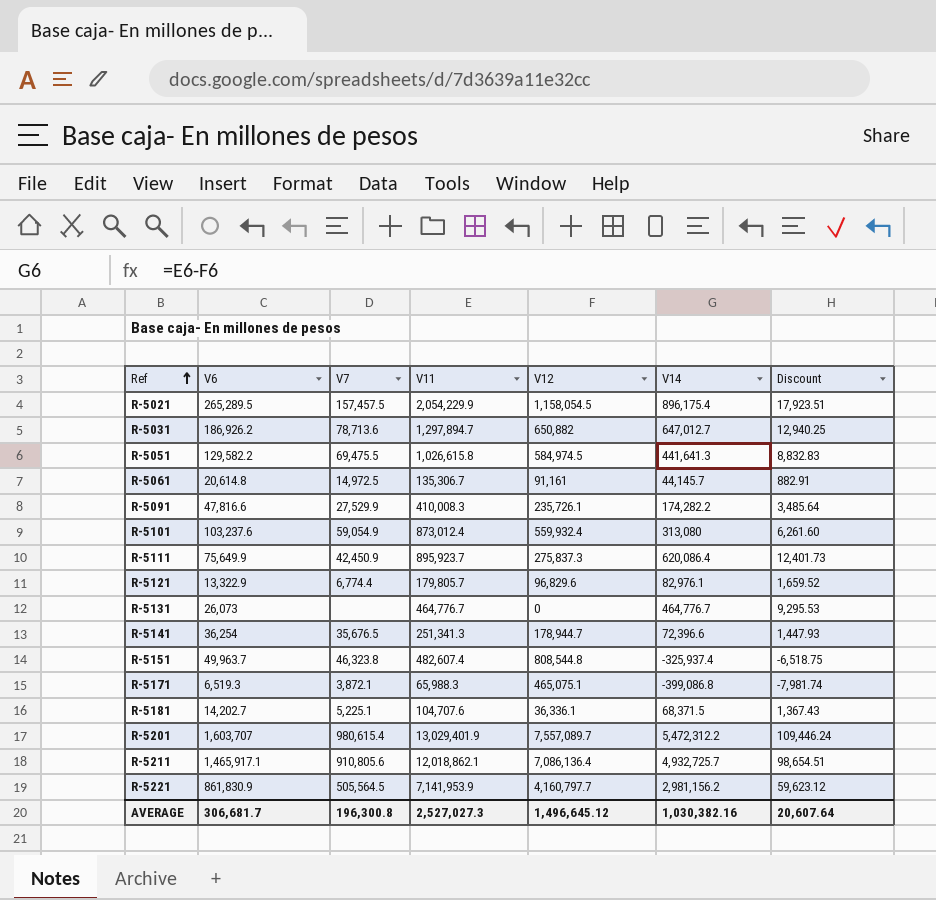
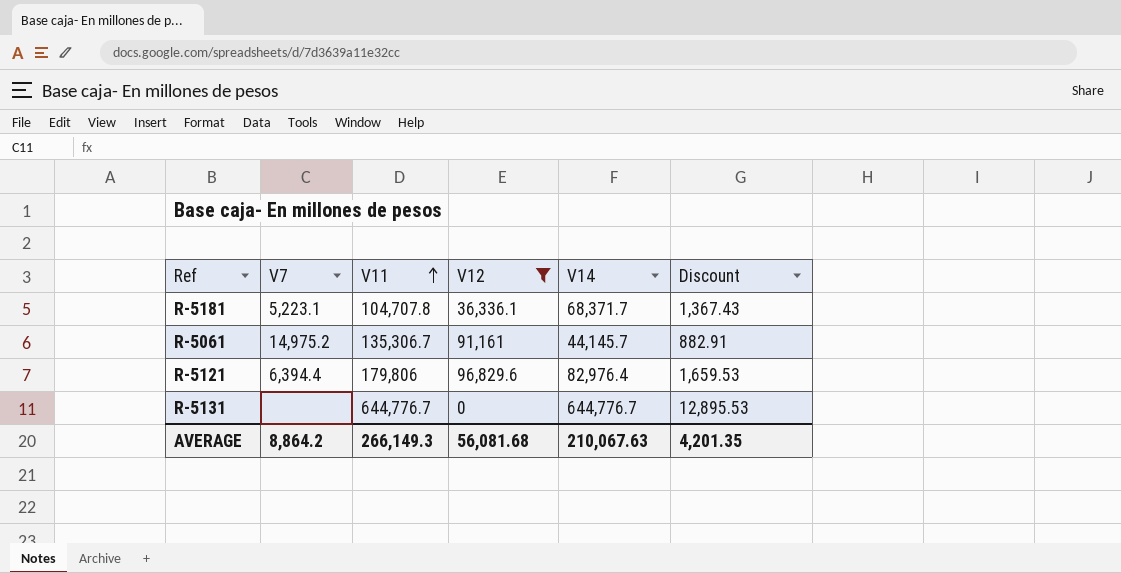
filter: none -> V12 <= 96,829.6
row order: Ref ascending -> V11 ascending
column V6 | position: 2 -> none
R-5181 | V7: 5,225.1 -> 5,223.1
R-5181 | V11: 104,707.6 -> 104,707.8
R-5181 | V14: 68,371.5 -> 68,371.7
R-5061 | V7: 14,972.5 -> 14,975.2
R-5121 | V7: 6,774.4 -> 6,394.4
R-5121 | V11: 179,805.7 -> 179,806
R-5121 | V14: 82,976.1 -> 82,976.4
R-5121 | Discount: 1,659.52 -> 1,659.53
R-5131 | V11: 464,776.7 -> 644,776.7
R-5131 | V14: 464,776.7 -> 644,776.7
R-5131 | Discount: 9,295.53 -> 12,895.53
AVERAGE | V7: 196,300.8 -> 8,864.2
AVERAGE | V11: 2,527,027.3 -> 266,149.3
AVERAGE | V12: 1,496,645.12 -> 56,081.68
AVERAGE | V14: 1,030,382.16 -> 210,067.63
AVERAGE | Discount: 20,607.64 -> 4,201.35

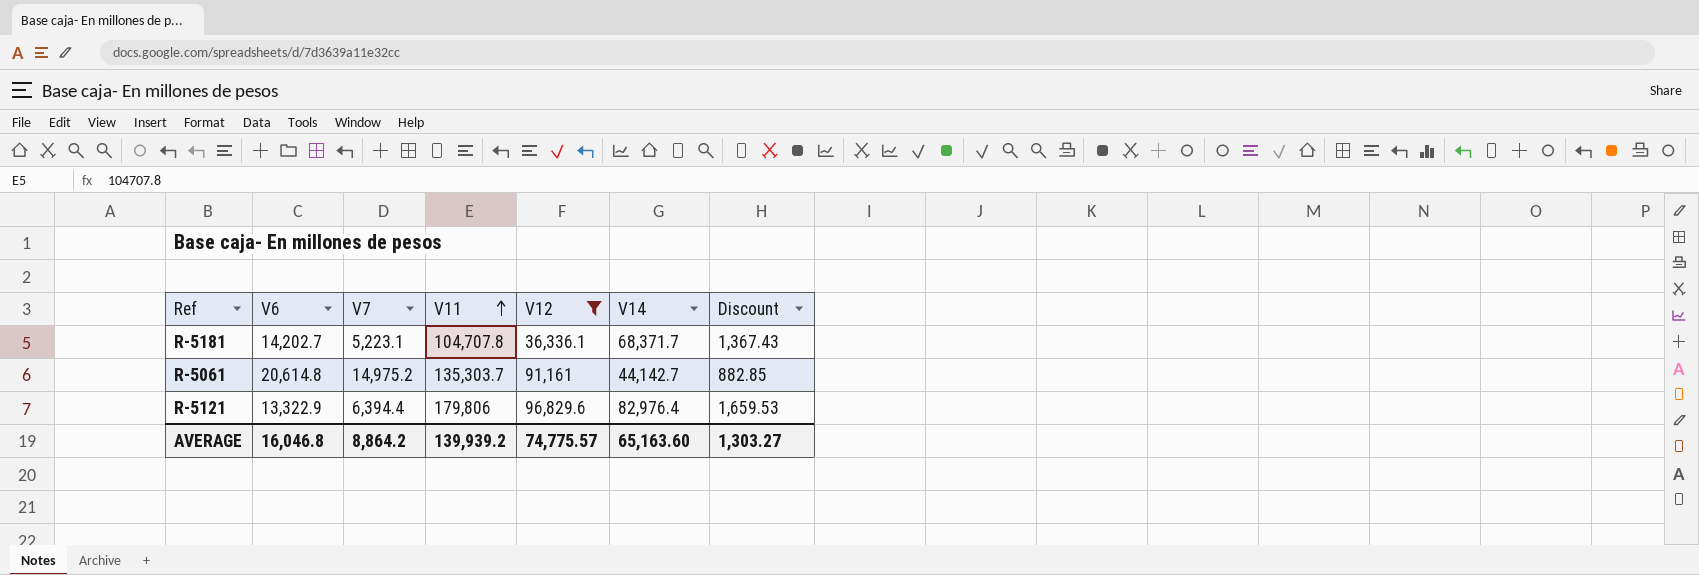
column V6 | position: none -> 2
row R-5131: none | 644,776.7 | 0 | 644,776.7 | 12,895.53 -> none
R-5061 | V11: 135,306.7 -> 135,303.7
R-5061 | V14: 44,145.7 -> 44,142.7
R-5061 | Discount: 882.91 -> 882.85
AVERAGE | V11: 266,149.3 -> 139,939.2
AVERAGE | V12: 56,081.68 -> 74,775.57
AVERAGE | V14: 210,067.63 -> 65,163.60
AVERAGE | Discount: 4,201.35 -> 1,303.27

